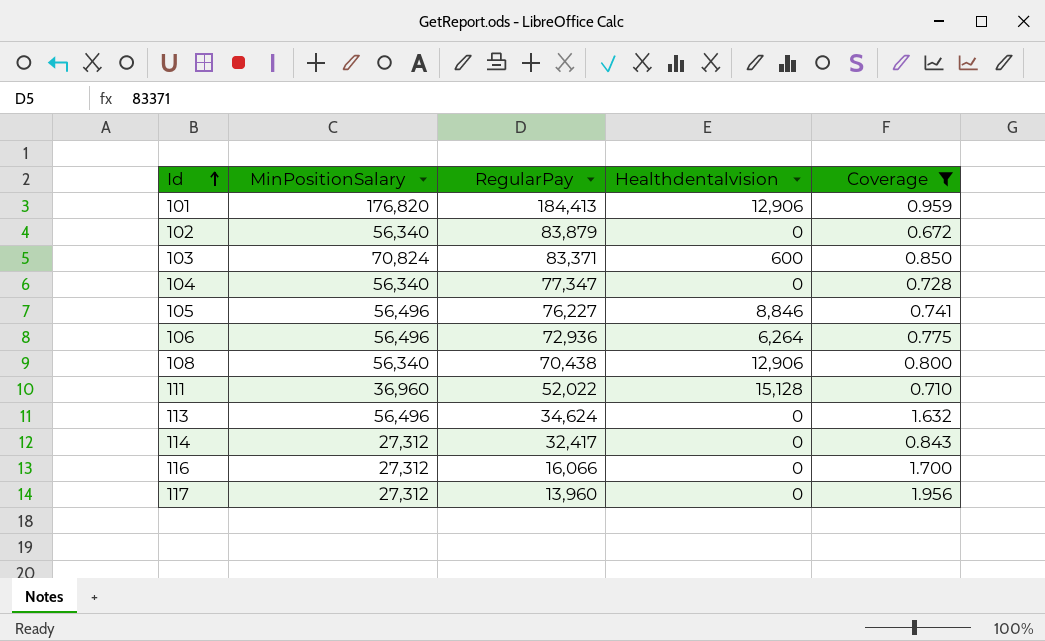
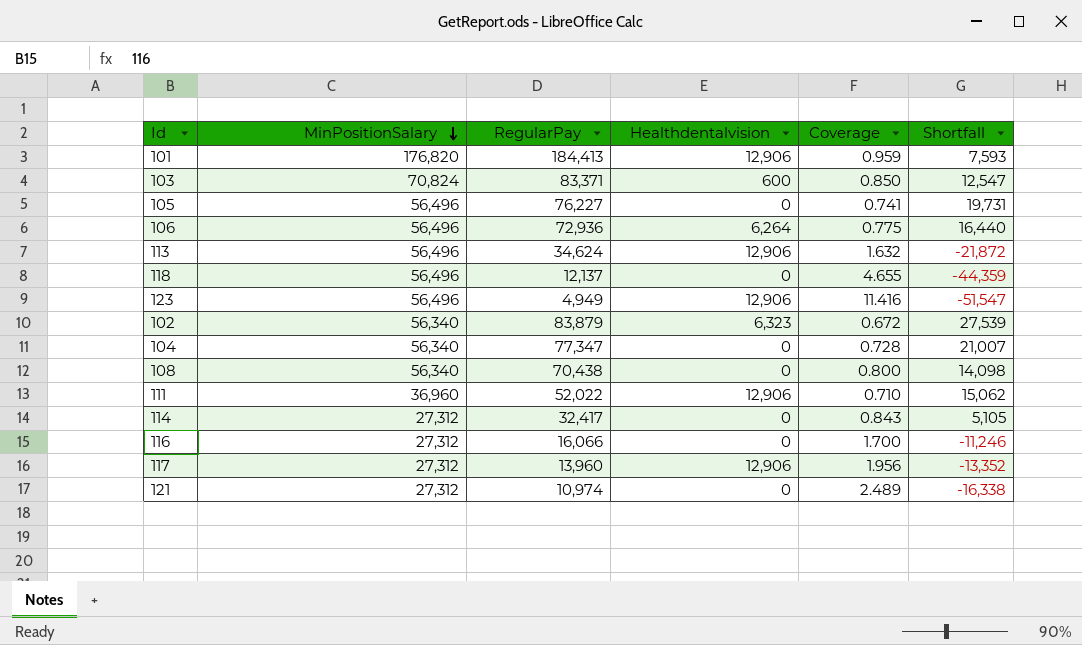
filter: Coverage <= 1.956 -> none
row order: Id ascending -> MinPositionSalary descending
column Shortfall | formula: none -> [RegularPay] - [MinPositionSalary]
105 | Healthdentalvision: 8,846 -> 0
113 | Healthdentalvision: 0 -> 12,906
102 | Healthdentalvision: 0 -> 6,323
108 | Healthdentalvision: 12,906 -> 0
111 | Healthdentalvision: 15,128 -> 12,906
117 | Healthdentalvision: 0 -> 12,906

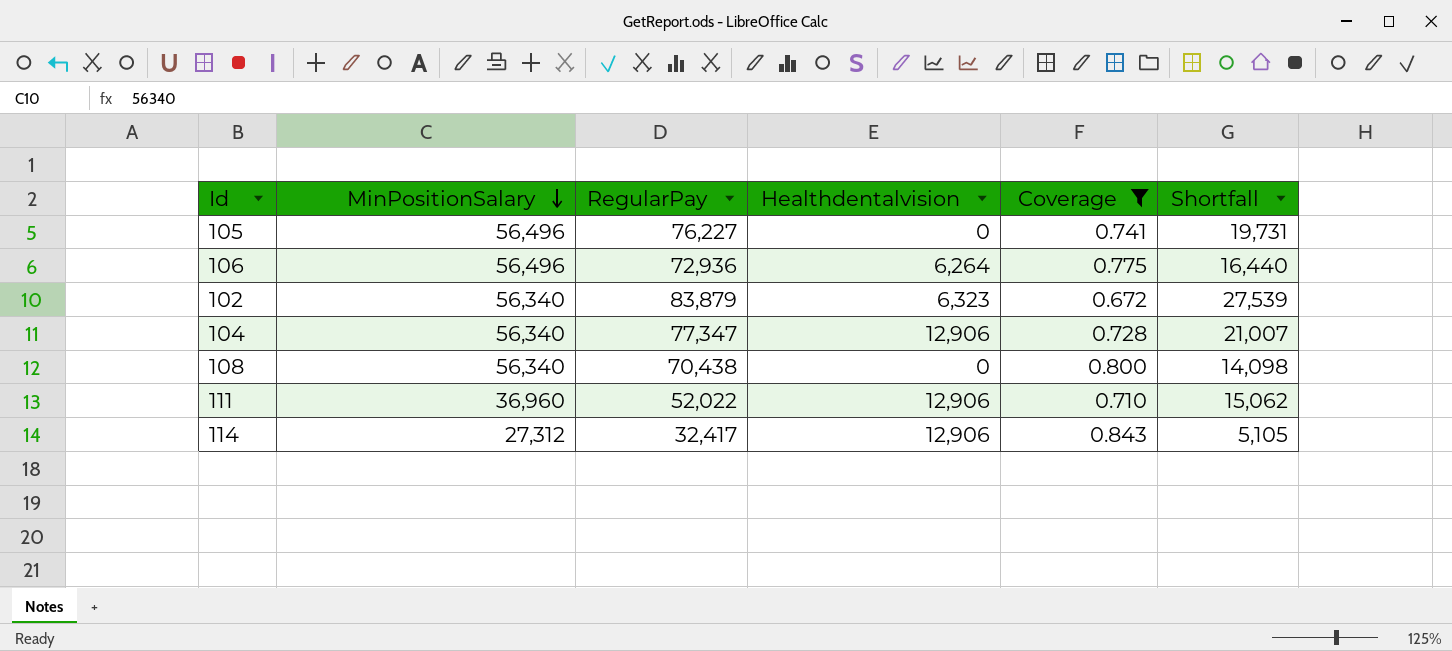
filter: none -> Coverage <= 0.843
104 | Healthdentalvision: 0 -> 12,906
114 | Healthdentalvision: 0 -> 12,906

